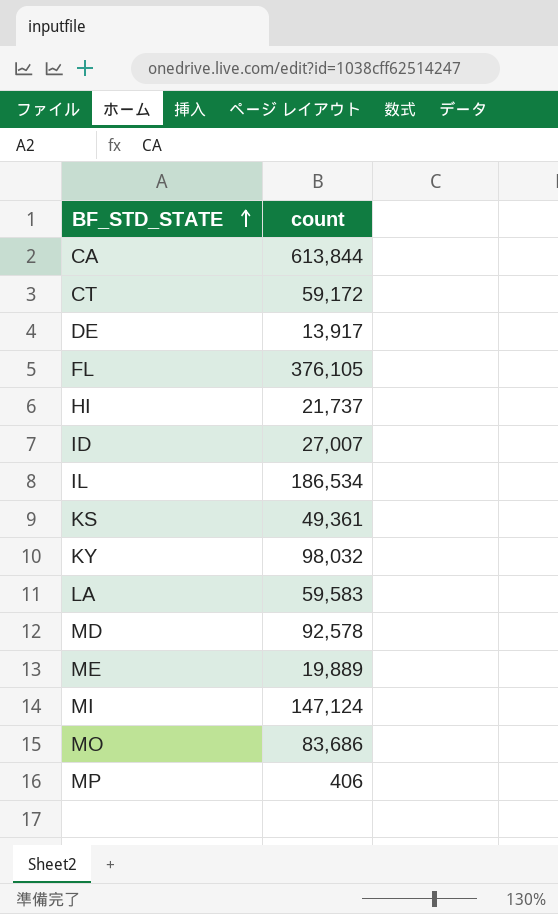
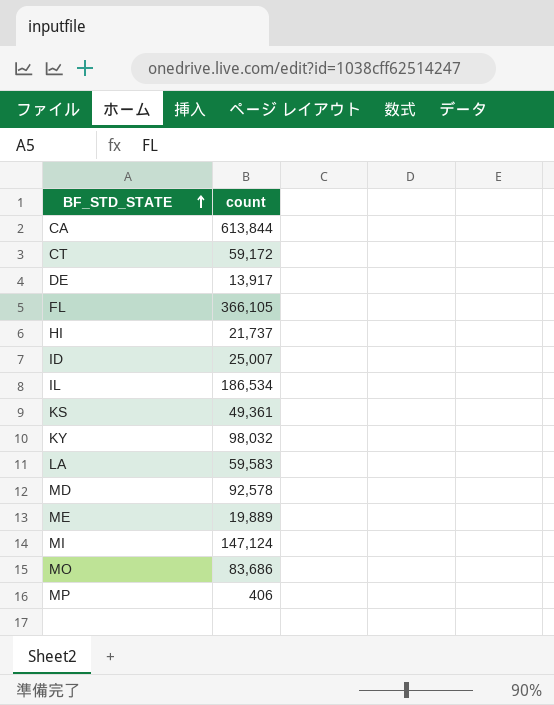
FL | count: 376,105 -> 366,105
ID | count: 27,007 -> 25,007

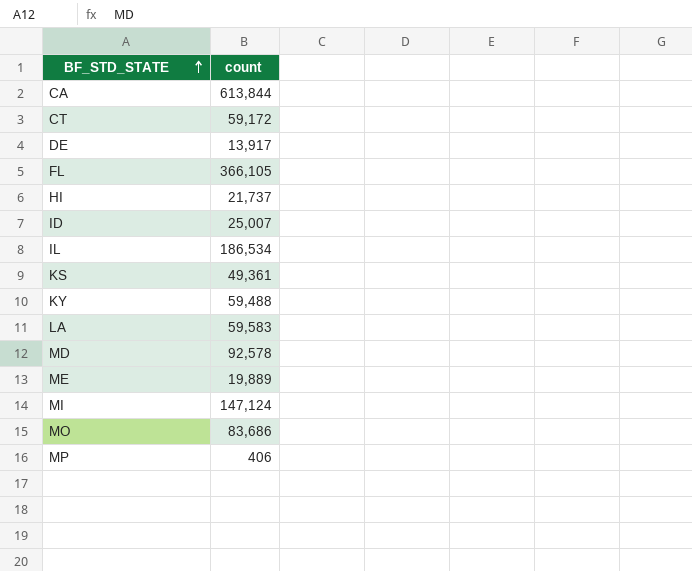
KY | count: 98,032 -> 59,488

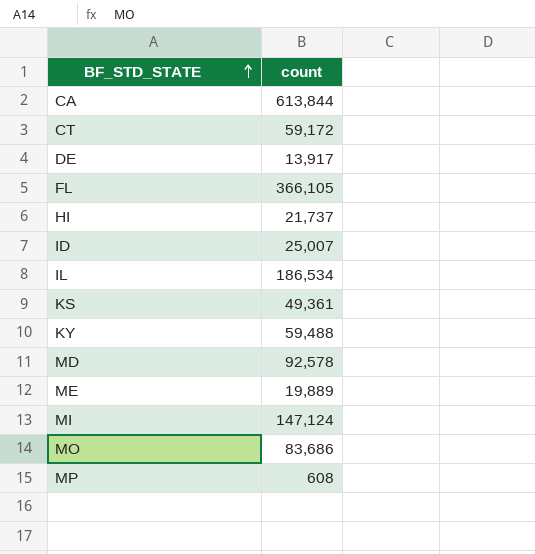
row LA: 59,583 -> none
MP | count: 406 -> 608

